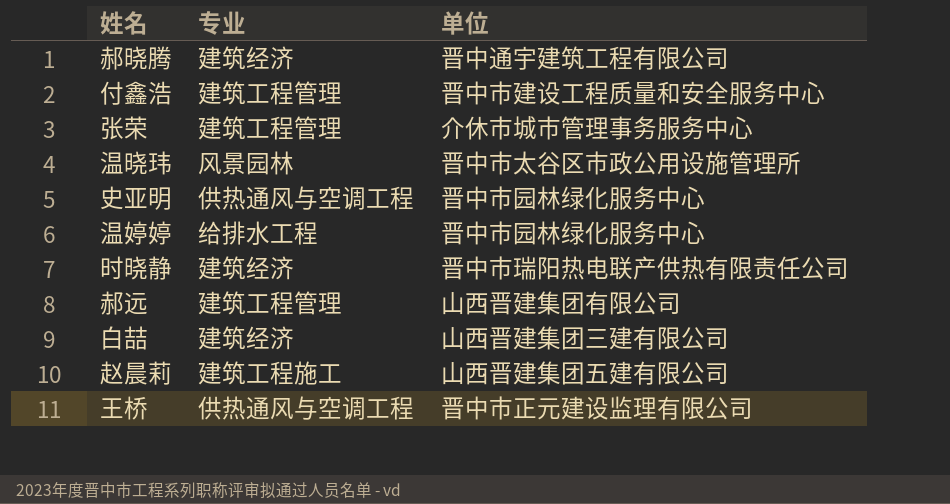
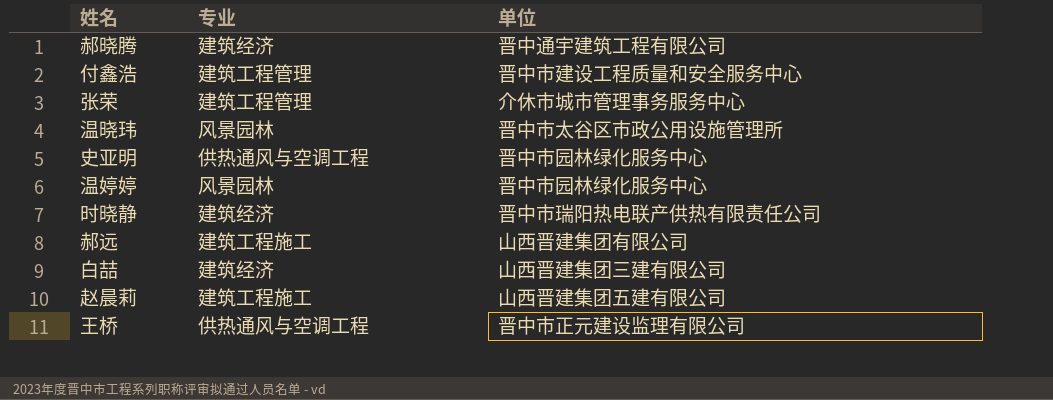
温婷婷 | 专业: 给排水工程 -> 风景园林
郝远 | 专业: 建筑工程管理 -> 建筑工程施工

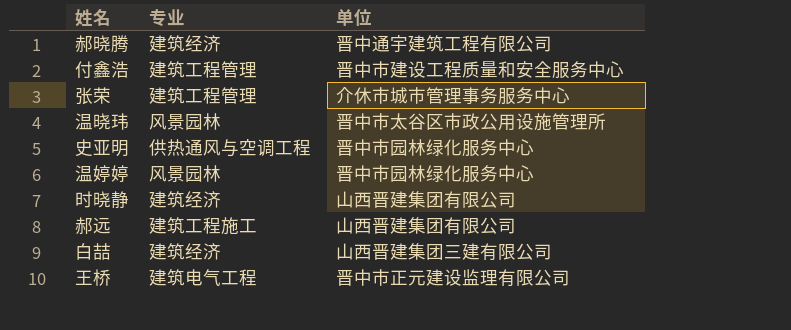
row 赵晨莉: 建筑工程施工 | 山西晋建集团五建有限公司 -> none
时晓静 | 单位: 晋中市瑞阳热电联产供热有限责任公司 -> 山西晋建集团有限公司
王桥 | 专业: 供热通风与空调工程 -> 建筑电气工程

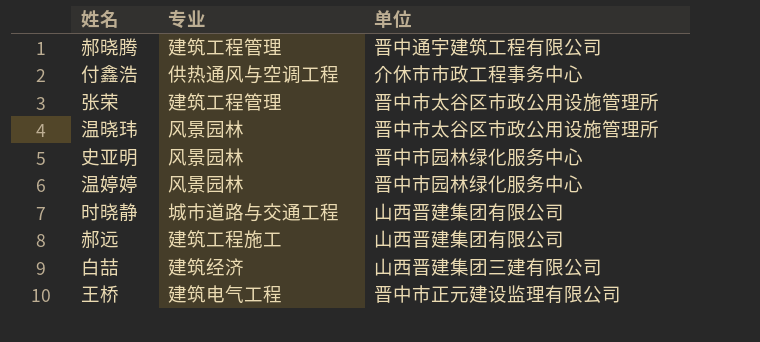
郝晓腾 | 专业: 建筑经济 -> 建筑工程管理
付鑫浩 | 专业: 建筑工程管理 -> 供热通风与空调工程
付鑫浩 | 单位: 晋中市建设工程质量和安全服务中心 -> 介休市市政工程事务中心
张荣 | 单位: 介休市城市管理事务服务中心 -> 晋中市太谷区市政公用设施管理所
史亚明 | 专业: 供热通风与空调工程 -> 风景园林
时晓静 | 专业: 建筑经济 -> 城市道路与交通工程

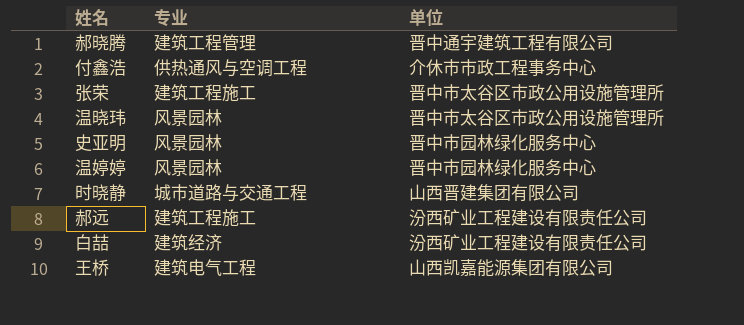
张荣 | 专业: 建筑工程管理 -> 建筑工程施工
郝远 | 单位: 山西晋建集团有限公司 -> 汾西矿业工程建设有限责任公司
白喆 | 单位: 山西晋建集团三建有限公司 -> 汾西矿业工程建设有限责任公司
王桥 | 单位: 晋中市正元建设监理有限公司 -> 山西凯嘉能源集团有限公司

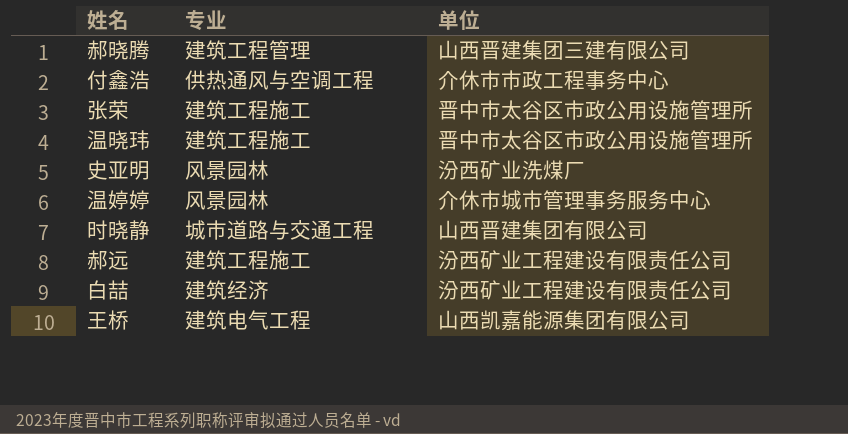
郝晓腾 | 单位: 晋中通宇建筑工程有限公司 -> 山西晋建集团三建有限公司
温晓玮 | 专业: 风景园林 -> 建筑工程施工
史亚明 | 单位: 晋中市园林绿化服务中心 -> 汾西矿业洗煤厂
温婷婷 | 单位: 晋中市园林绿化服务中心 -> 介休市城市管理事务服务中心

